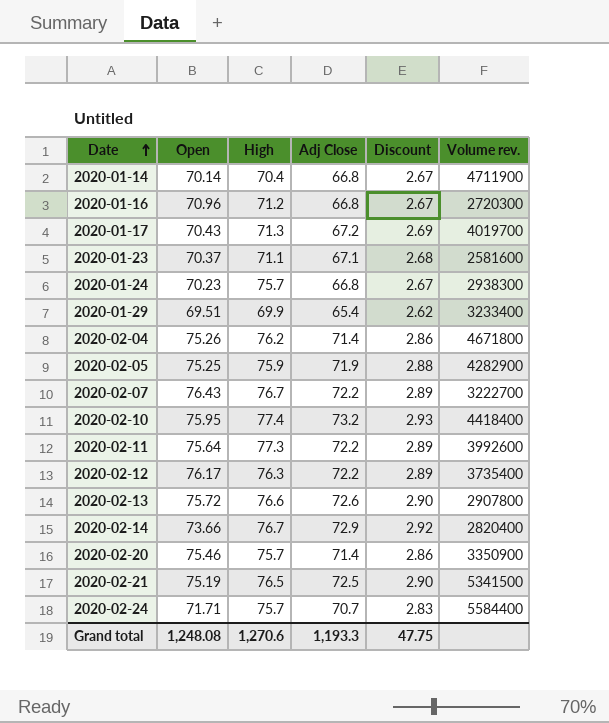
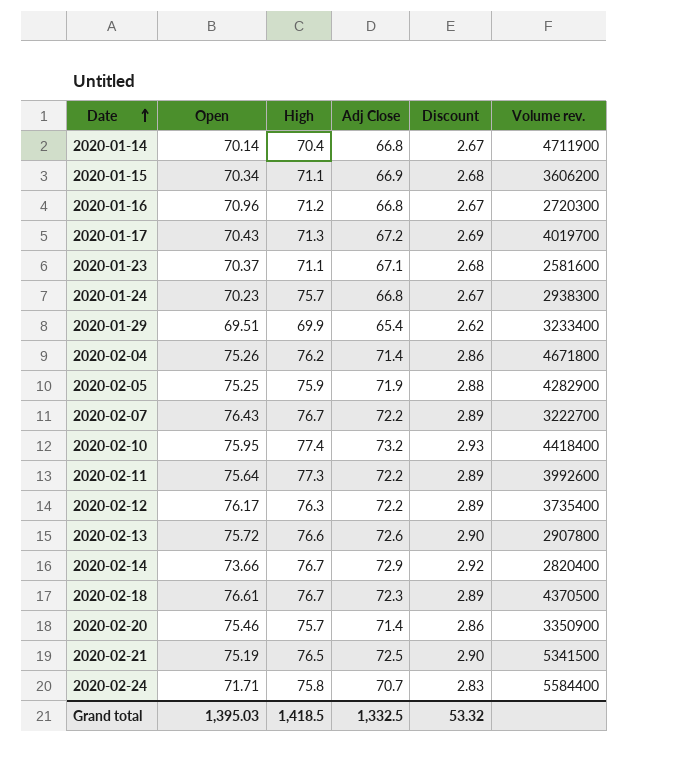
row 2020-01-15: none -> 70.34 | 71.1 | 66.9 | 2.68 | 3606200
row 2020-02-18: none -> 76.61 | 76.7 | 72.3 | 2.89 | 4370500
2020-02-24 | High: 75.7 -> 75.8
Grand total | Open: 1,248.08 -> 1,395.03
Grand total | High: 1,270.6 -> 1,418.5
Grand total | Adj Close: 1,193.3 -> 1,332.5
Grand total | Discount: 47.75 -> 53.32

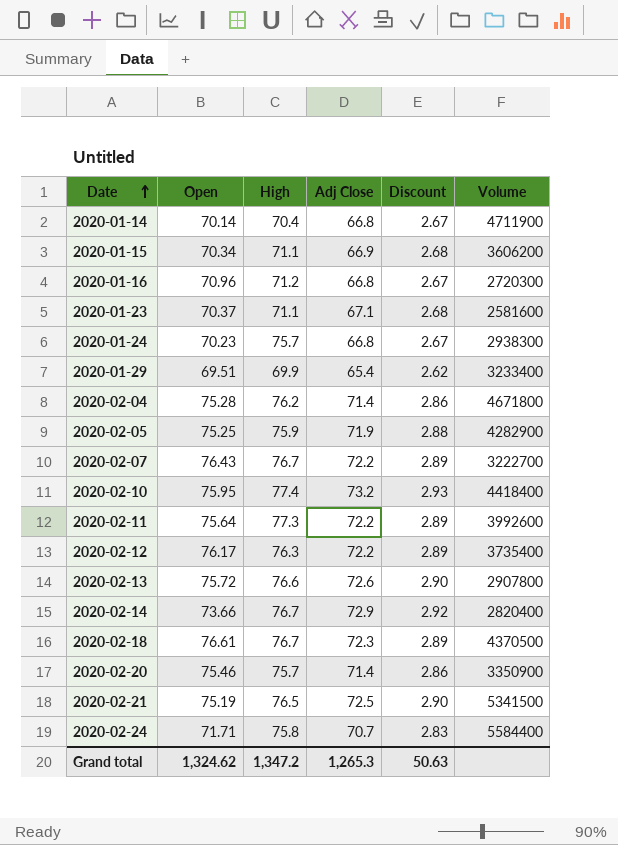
column name: Volume rev. -> Volume
row 2020-01-17: 70.43 | 71.3 | 67.2 | 2.69 | 4019700 -> none
2020-02-04 | Open: 75.26 -> 75.28
Grand total | Open: 1,395.03 -> 1,324.62
Grand total | High: 1,418.5 -> 1,347.2
Grand total | Adj Close: 1,332.5 -> 1,265.3
Grand total | Discount: 53.32 -> 50.63

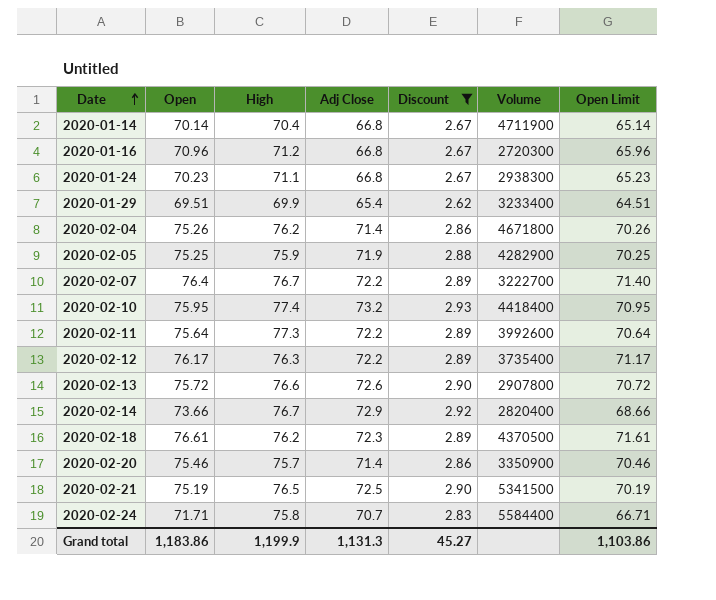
filter: none -> Discount != 2.68
column Open Limit | formula: none -> [Open] - 5
2020-01-24 | High: 75.7 -> 71.1
2020-02-04 | Open: 75.28 -> 75.26
2020-02-07 | Open: 76.43 -> 76.4
2020-02-18 | High: 76.7 -> 76.2
Grand total | Open: 1,324.62 -> 1,183.86
Grand total | High: 1,347.2 -> 1,199.9
Grand total | Adj Close: 1,265.3 -> 1,131.3
Grand total | Discount: 50.63 -> 45.27

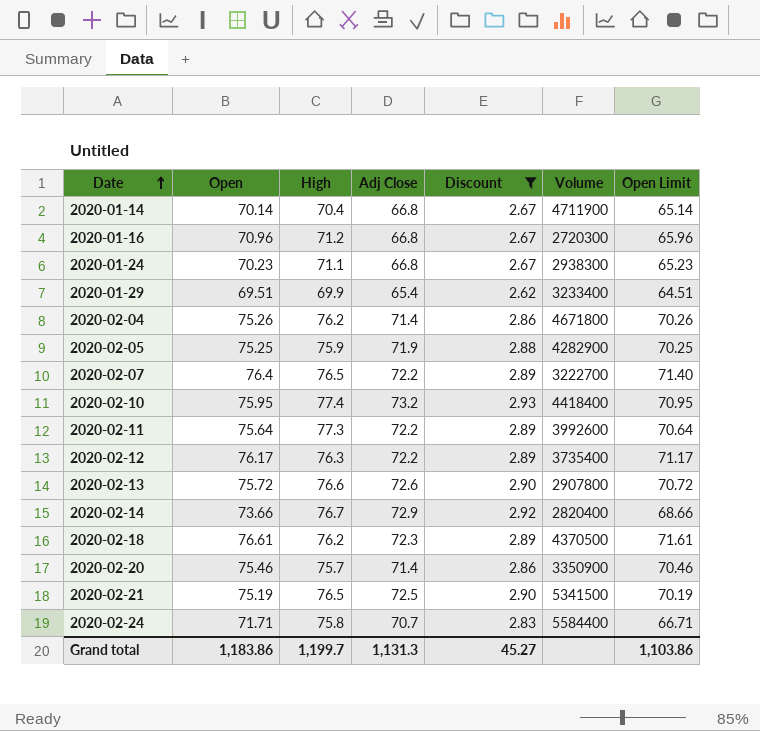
2020-02-07 | High: 76.7 -> 76.5
Grand total | High: 1,199.9 -> 1,199.7

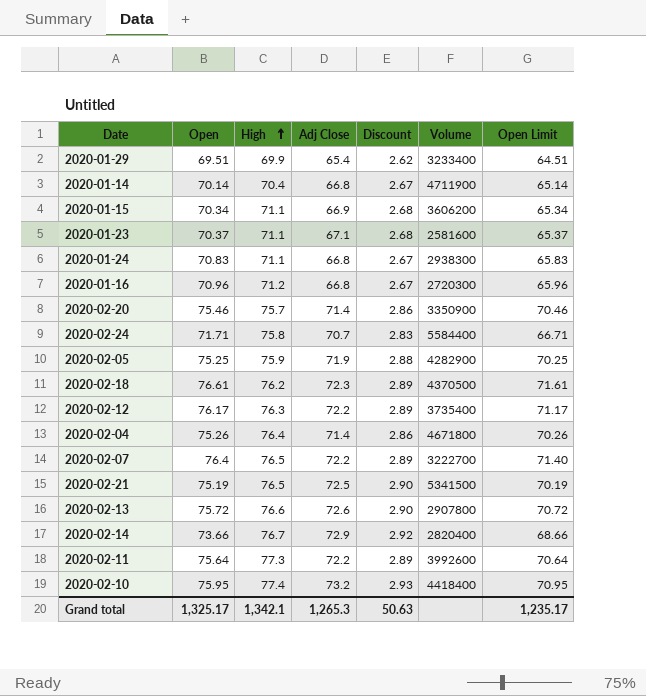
filter: Discount != 2.68 -> none
row order: Date ascending -> High ascending
2020-01-24 | Open: 70.23 -> 70.83
2020-01-24 | Open Limit: 65.23 -> 65.83
2020-02-04 | High: 76.2 -> 76.4
Grand total | Open: 1,183.86 -> 1,325.17
Grand total | High: 1,199.7 -> 1,342.1
Grand total | Adj Close: 1,131.3 -> 1,265.3
Grand total | Discount: 45.27 -> 50.63
Grand total | Open Limit: 1,103.86 -> 1,235.17

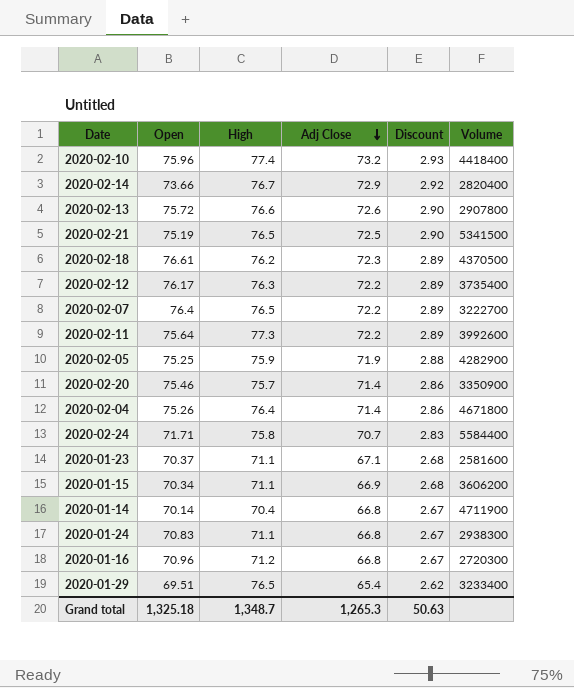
row order: High ascending -> Adj Close descending
column Open Limit | formula: [Open] - 5 -> none
2020-02-10 | Open: 75.95 -> 75.96
2020-01-29 | High: 69.9 -> 76.5
Grand total | Open: 1,325.17 -> 1,325.18
Grand total | High: 1,342.1 -> 1,348.7

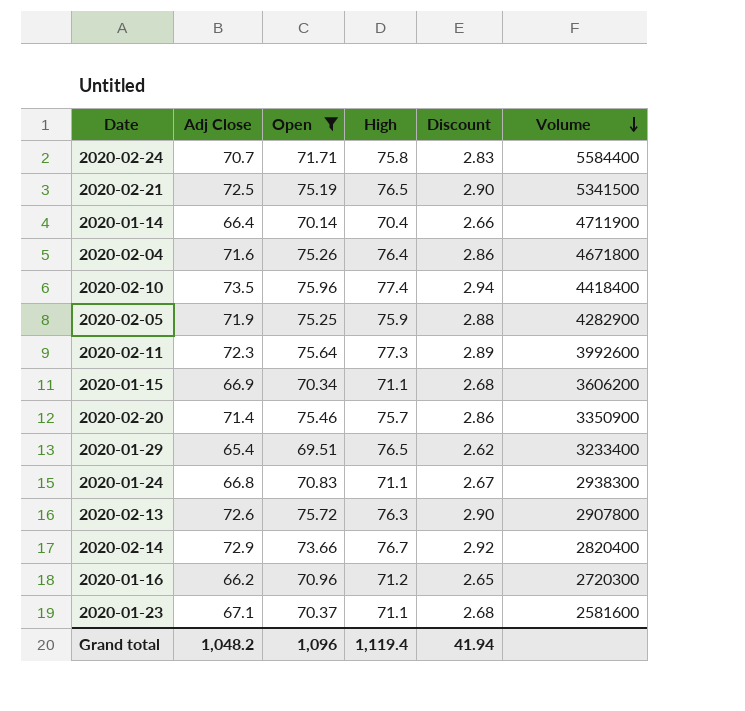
filter: none -> Open <= 75.96
row order: Adj Close descending -> Volume descending
column Adj Close | position: 4 -> 2
2020-01-14 | Adj Close: 66.8 -> 66.4
2020-01-14 | Discount: 2.67 -> 2.66
2020-02-04 | Adj Close: 71.4 -> 71.6
2020-02-10 | Adj Close: 73.2 -> 73.5
2020-02-10 | Discount: 2.93 -> 2.94
2020-02-11 | Adj Close: 72.2 -> 72.3
2020-02-13 | High: 76.6 -> 76.3
2020-01-16 | Adj Close: 66.8 -> 66.2
2020-01-16 | Discount: 2.67 -> 2.65
Grand total | Adj Close: 1,265.3 -> 1,048.2
Grand total | Open: 1,325.18 -> 1,096
Grand total | High: 1,348.7 -> 1,119.4
Grand total | Discount: 50.63 -> 41.94

